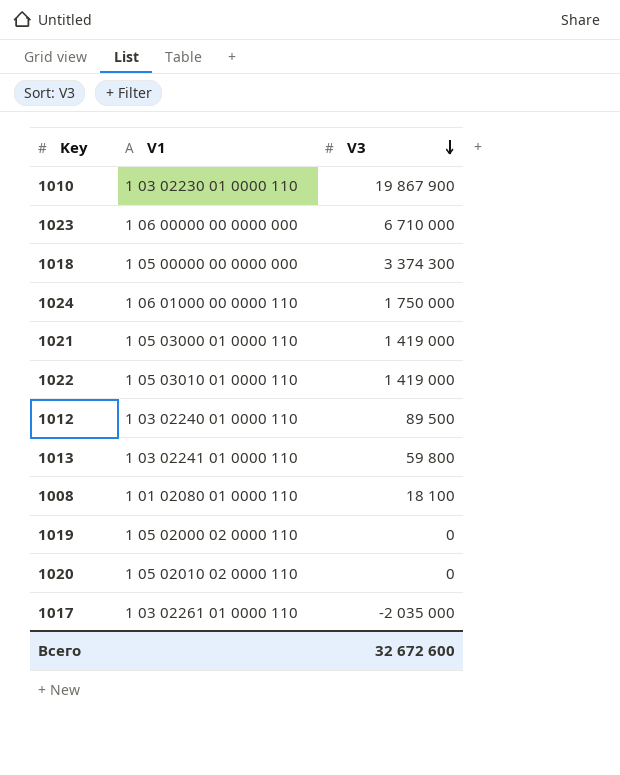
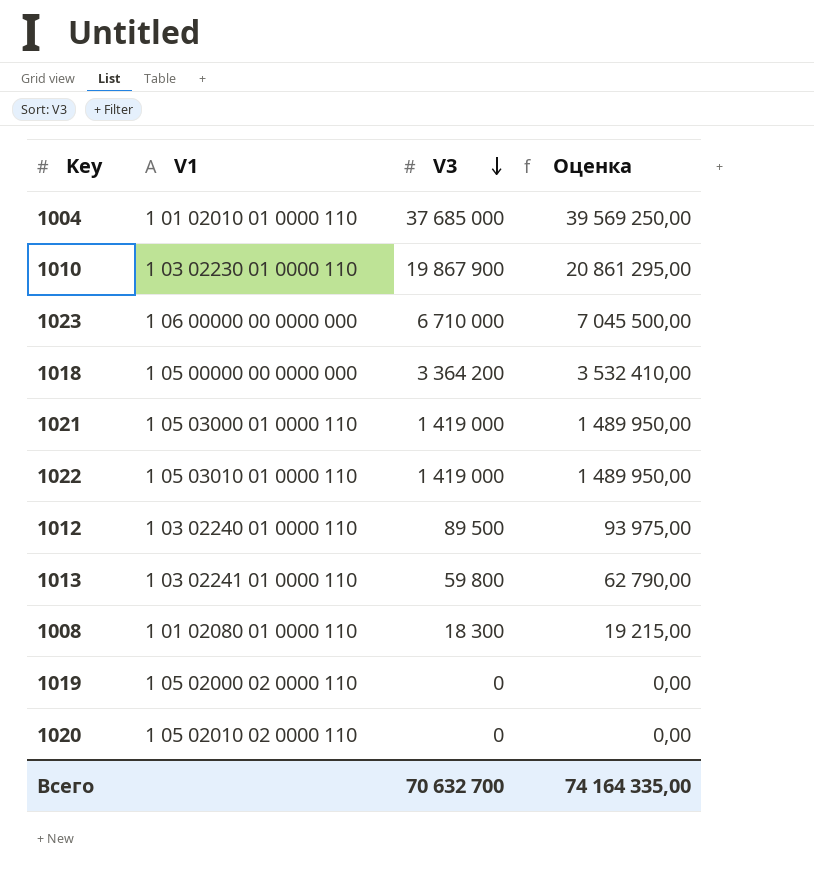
column Оценка | formula: none -> [V3] * 1,05
row 1024: 1 06 01000 00 0000 110 | 1 750 000 -> none
row 1017: 1 03 02261 01 0000 110 | -2 035 000 -> none
row 1004: none -> 1 01 02010 01 0000 110 | 37 685 000 | 39 569 250,00
1018 | V3: 3 374 300 -> 3 364 200
1008 | V3: 18 100 -> 18 300
Всего | V3: 32 672 600 -> 70 632 700

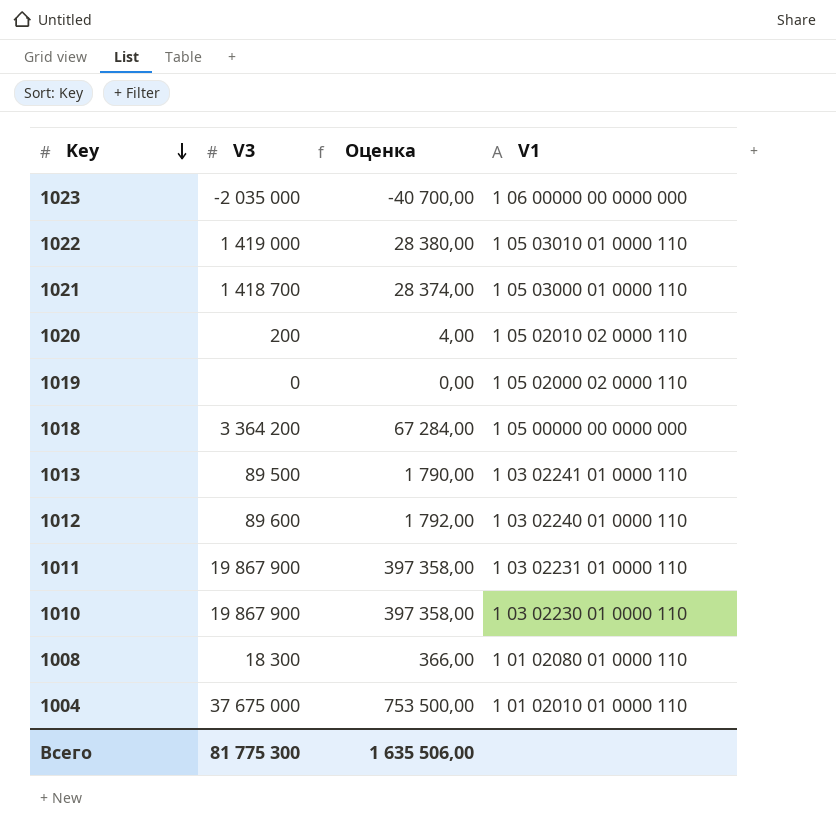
row order: V3 descending -> Key descending
column Оценка | formula: [V3] * 1,05 -> [V3] * 0,02
column V1 | position: 2 -> 4
1023 | V3: 6 710 000 -> -2 035 000
1021 | V3: 1 419 000 -> 1 418 700
1020 | V3: 0 -> 200
1013 | V3: 59 800 -> 89 500
1012 | V3: 89 500 -> 89 600
row 1011: none -> 19 867 900 | 397 358,00 | 1 03 02231 01 0000 110
1004 | V3: 37 685 000 -> 37 675 000
Всего | V3: 70 632 700 -> 81 775 300
Всего | Оценка: 74 164 335,00 -> 1 635 506,00

